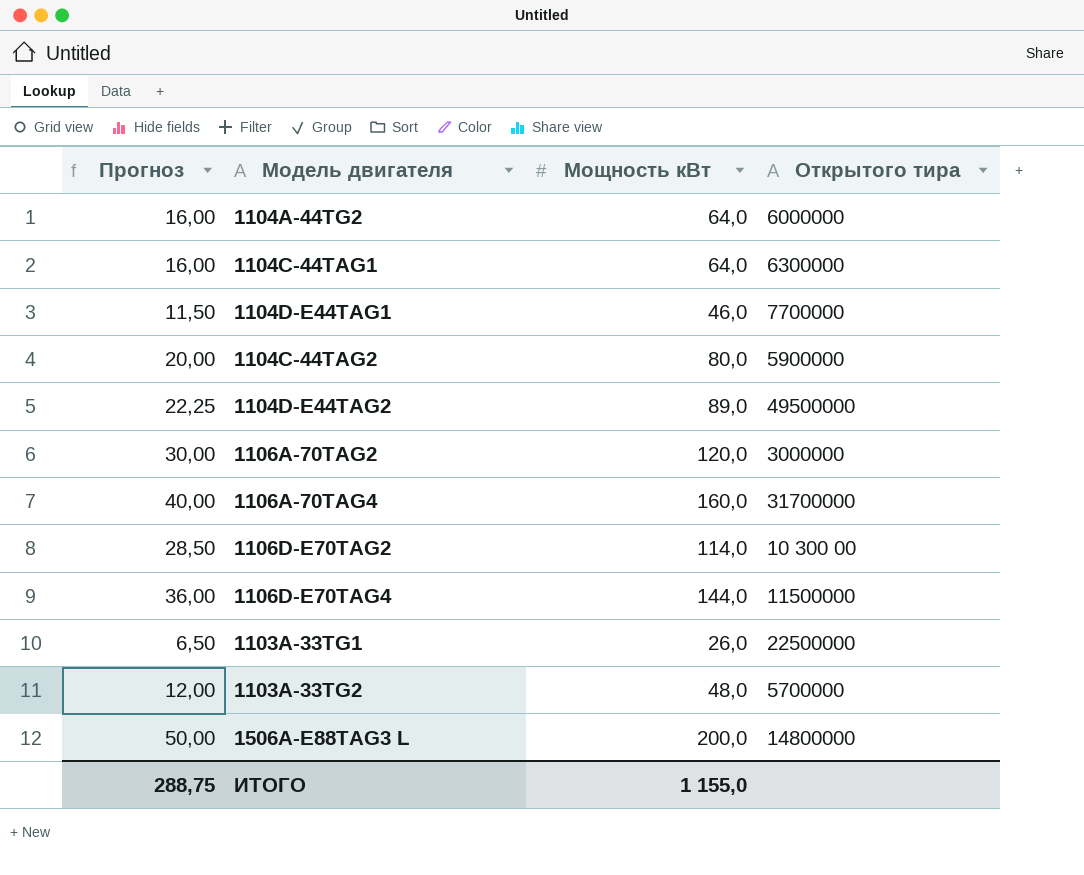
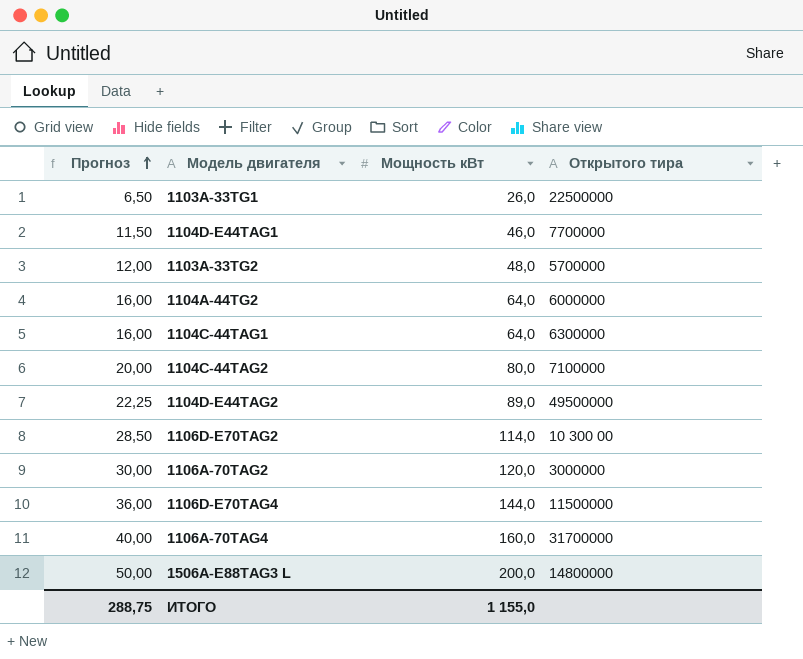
row order: none -> Прогноз ascending
1104C-44TAG2 | Открытого тира: 5900000 -> 7100000

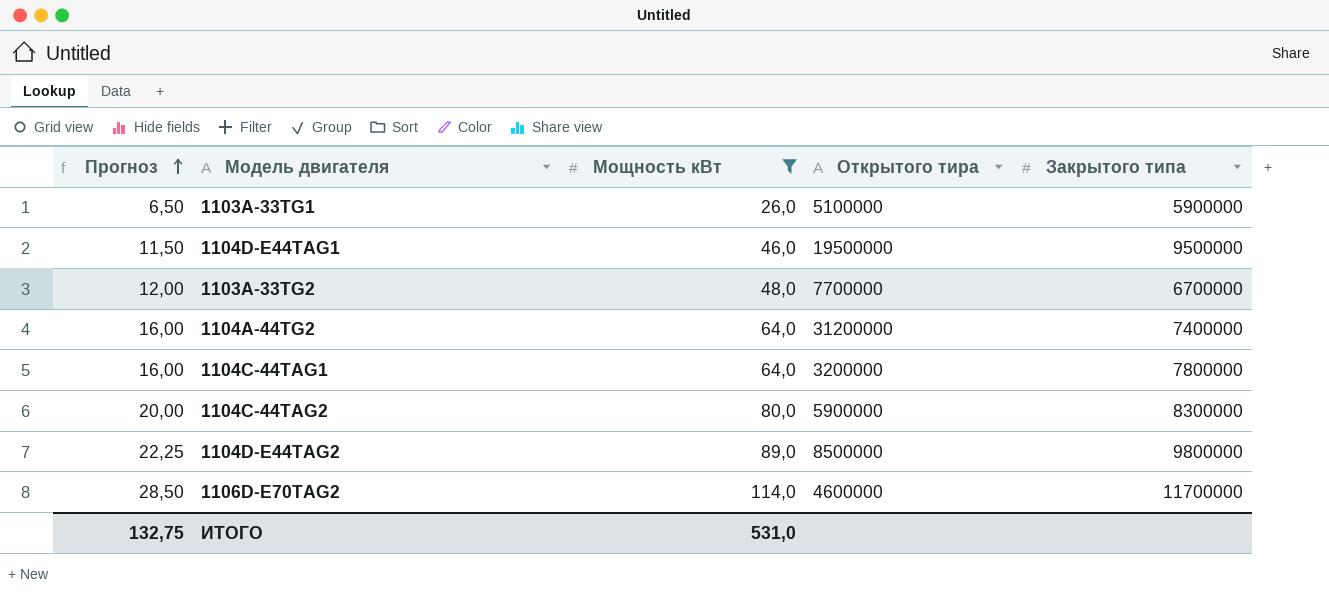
filter: none -> Мощность кВт <= 114,0
column Закрытого типа | position: none -> 5
1103A-33TG1 | Открытого тира: 22500000 -> 5100000
1104D-E44TAG1 | Открытого тира: 7700000 -> 19500000
1103A-33TG2 | Открытого тира: 5700000 -> 7700000
1104A-44TG2 | Открытого тира: 6000000 -> 31200000
1104C-44TAG1 | Открытого тира: 6300000 -> 3200000
1104C-44TAG2 | Открытого тира: 7100000 -> 5900000
1104D-E44TAG2 | Открытого тира: 49500000 -> 8500000
1106D-E70TAG2 | Открытого тира: 10 300 00 -> 4600000
ИТОГО | Прогноз: 288,75 -> 132,75
ИТОГО | Мощность кВт: 1 155,0 -> 531,0

